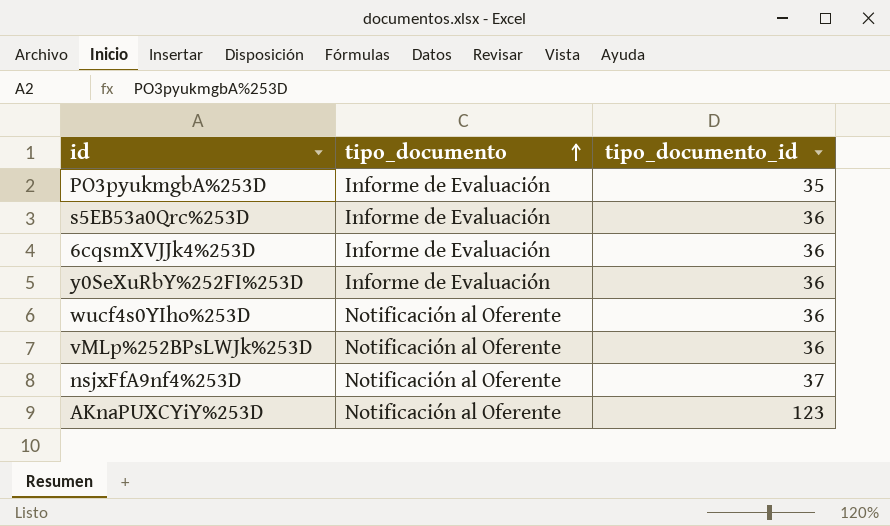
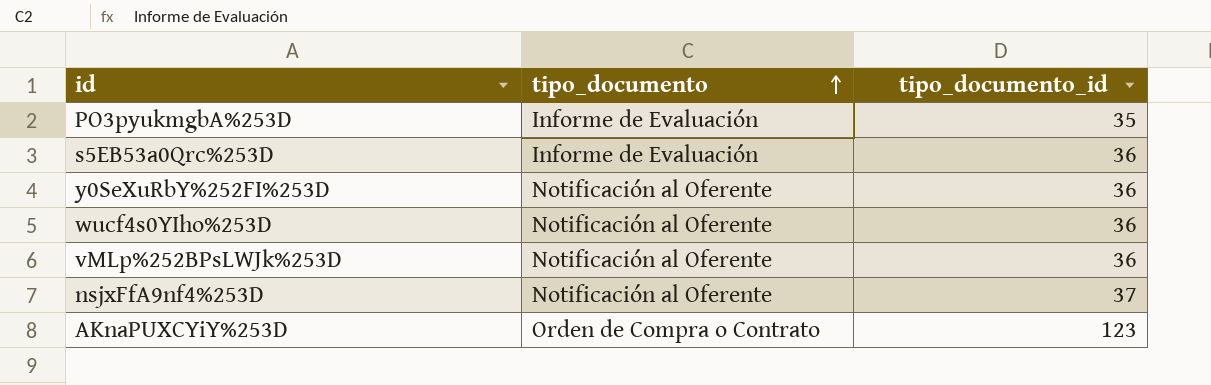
row 6cqsmXVJJk4%253D: Informe de Evaluación | 36 -> none
y0SeXuRbY%252FI%253D | tipo_documento: Informe de Evaluación -> Notificación al Oferente
AKnaPUXCYiY%253D | tipo_documento: Notificación al Oferente -> Orden de Compra o Contrato

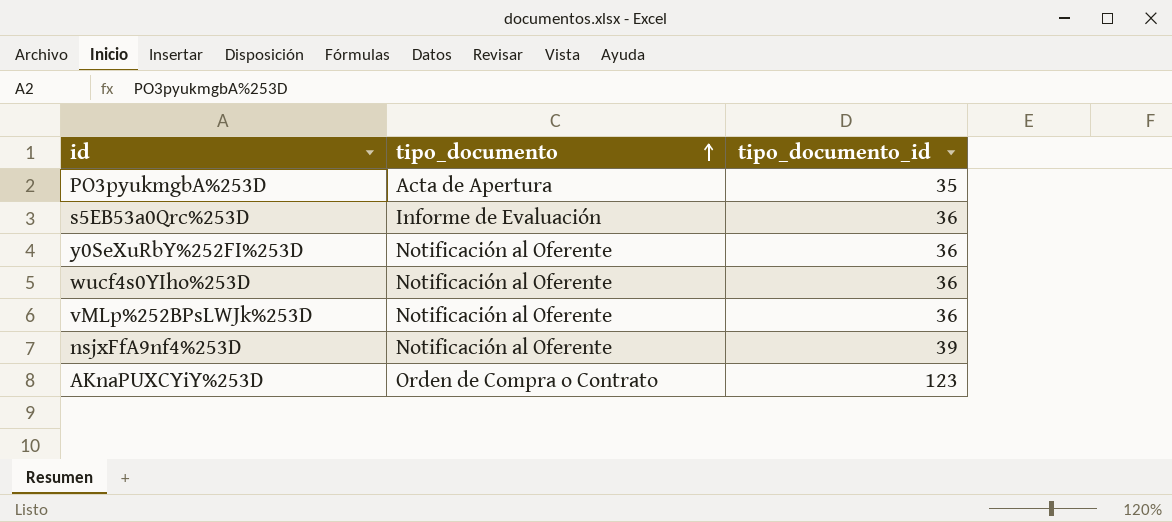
PO3pyukmgbA%253D | tipo_documento: Informe de Evaluación -> Acta de Apertura
nsjxFfA9nf4%253D | tipo_documento_id: 37 -> 39

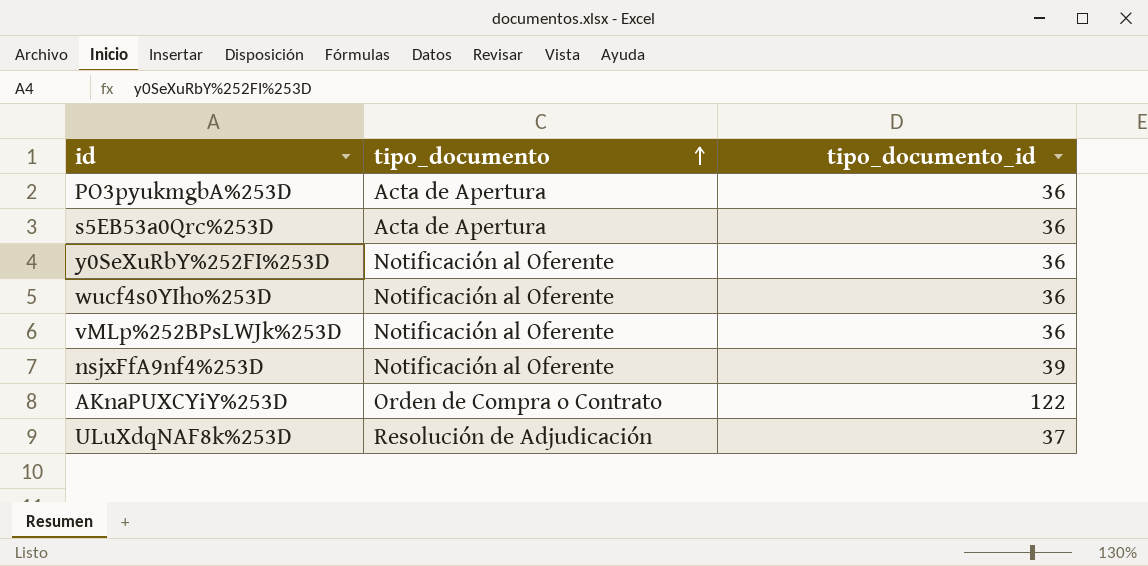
PO3pyukmgbA%253D | tipo_documento_id: 35 -> 36
s5EB53a0Qrc%253D | tipo_documento: Informe de Evaluación -> Acta de Apertura
AKnaPUXCYiY%253D | tipo_documento_id: 123 -> 122
row ULuXdqNAF8k%253D: none -> Resolución de Adjudicación | 37

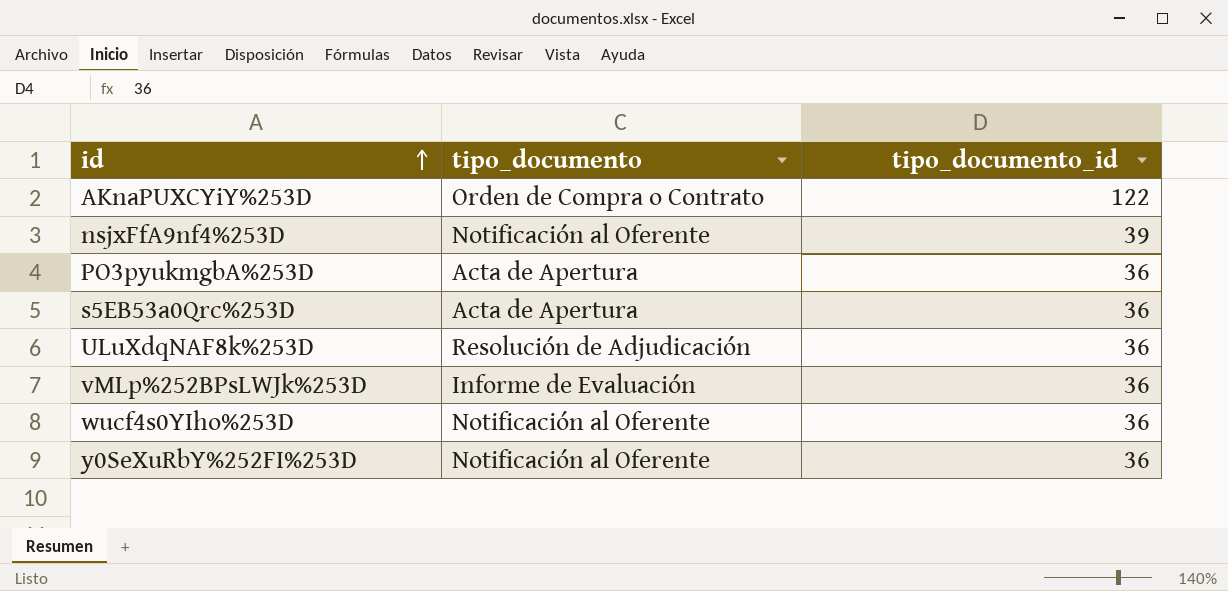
row order: tipo_documento ascending -> id ascending
ULuXdqNAF8k%253D | tipo_documento_id: 37 -> 36
vMLp%252BPsLWJk%253D | tipo_documento: Notificación al Oferente -> Informe de Evaluación

